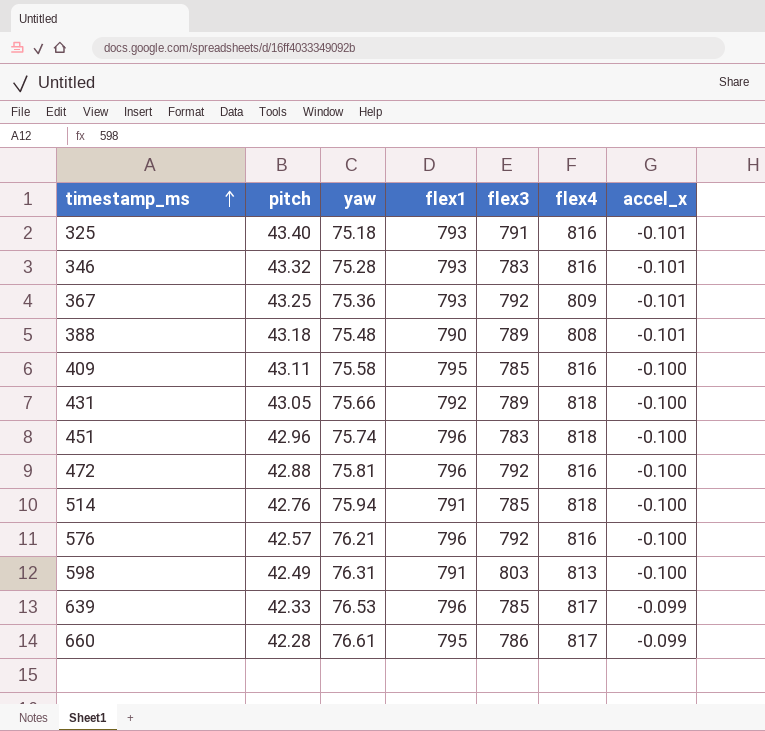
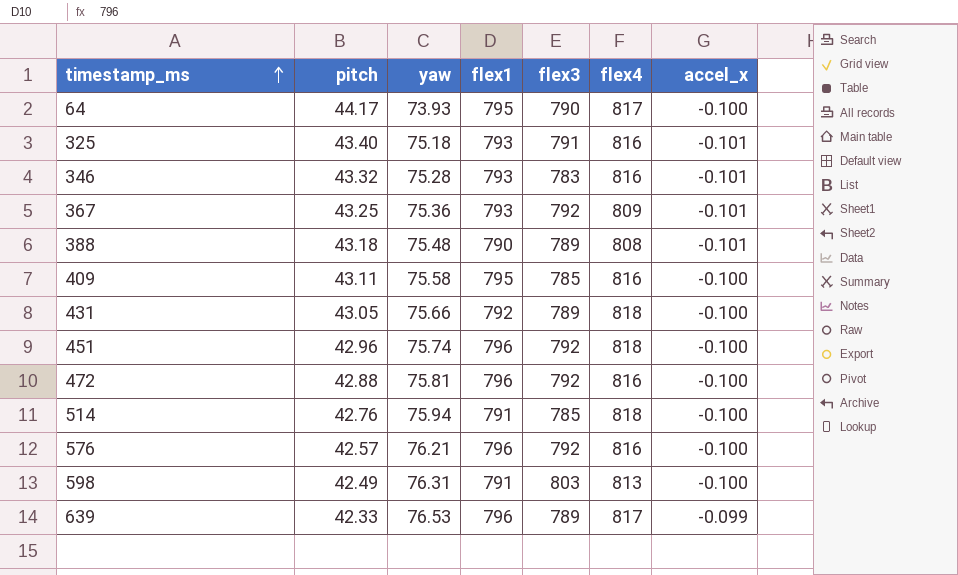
row 660: 42.28 | 76.61 | 795 | 786 | 817 | -0.099 -> none
row 64: none -> 44.17 | 73.93 | 795 | 790 | 817 | -0.100
451 | flex3: 783 -> 792
639 | flex3: 785 -> 789

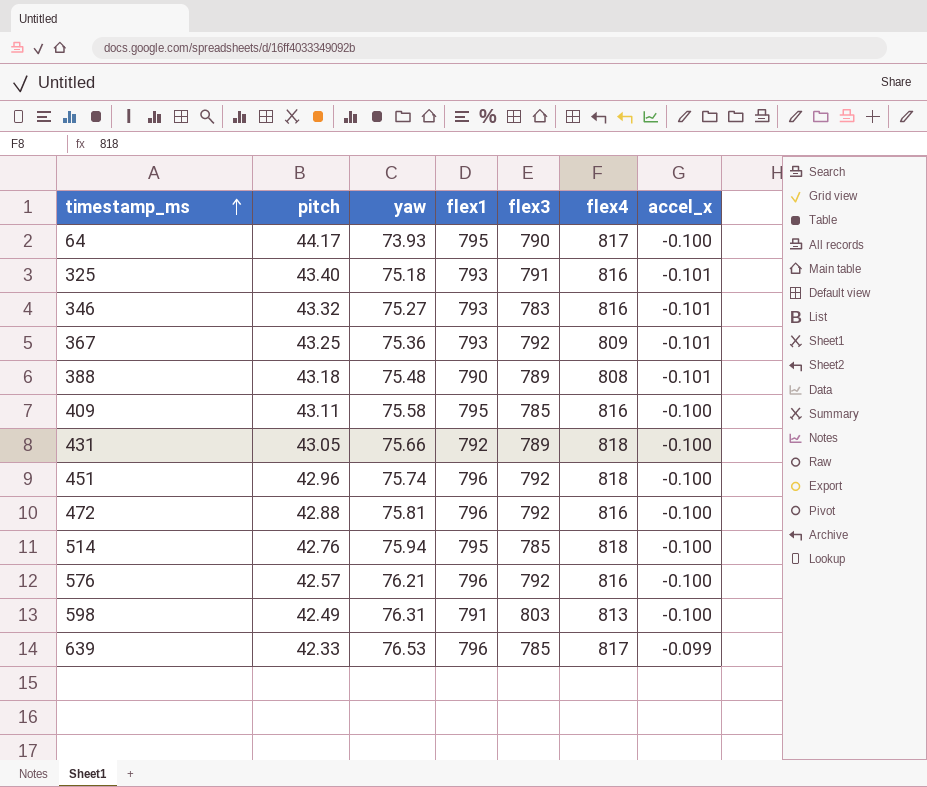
346 | yaw: 75.28 -> 75.27
514 | flex1: 791 -> 795
639 | flex3: 789 -> 785

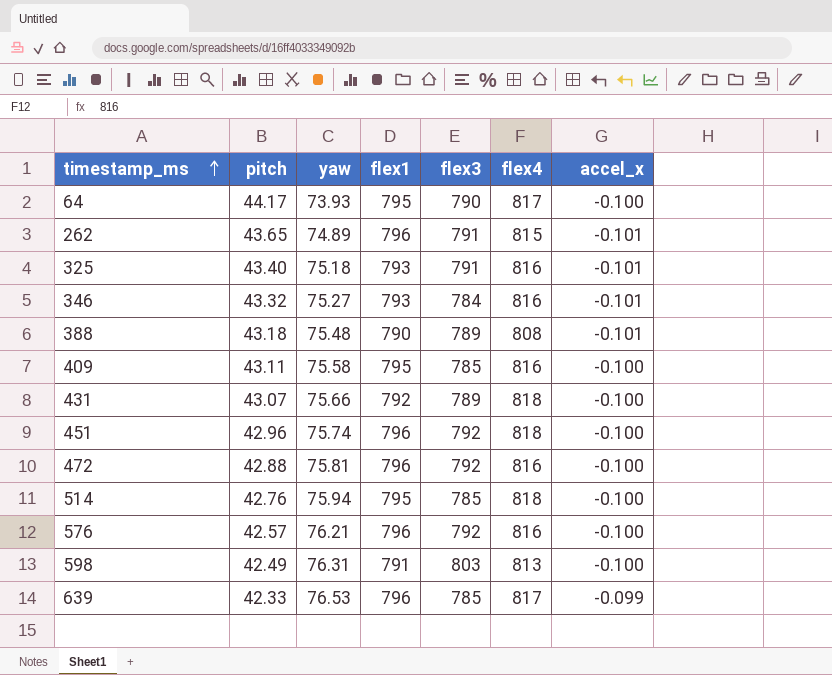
row 367: 43.25 | 75.36 | 793 | 792 | 809 | -0.101 -> none
row 262: none -> 43.65 | 74.89 | 796 | 791 | 815 | -0.101
346 | flex3: 783 -> 784
431 | pitch: 43.05 -> 43.07

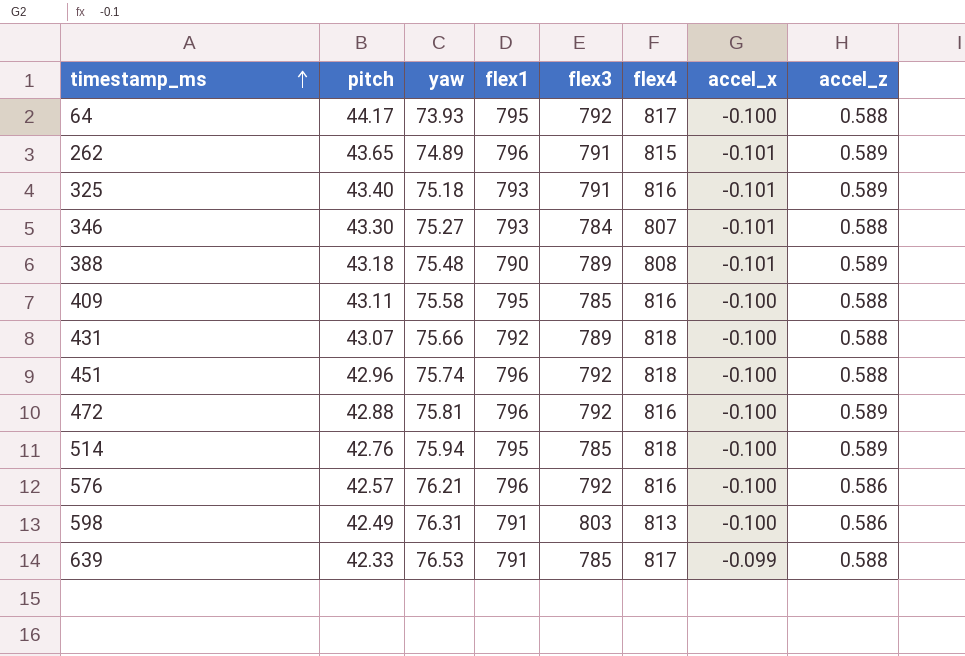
column accel_z | position: none -> 8
64 | flex3: 790 -> 792
346 | pitch: 43.32 -> 43.30
346 | flex4: 816 -> 807
639 | flex1: 796 -> 791

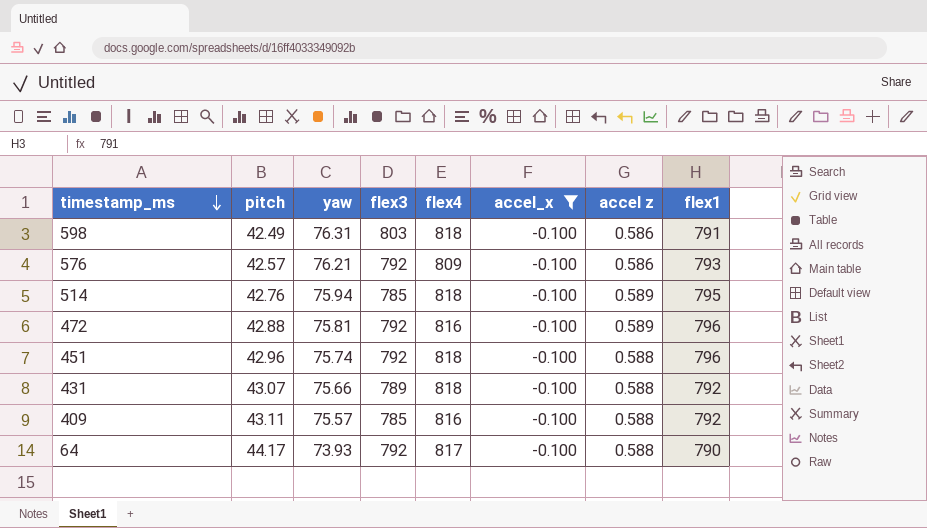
filter: none -> accel_x = -0.100
row order: timestamp_ms ascending -> timestamp_ms descending
column name: accel_z -> accel z
column flex1 | position: 4 -> 8
598 | flex4: 813 -> 818
576 | flex4: 816 -> 809
576 | flex1: 796 -> 793
409 | yaw: 75.58 -> 75.57
409 | flex1: 795 -> 792
64 | flex1: 795 -> 790

